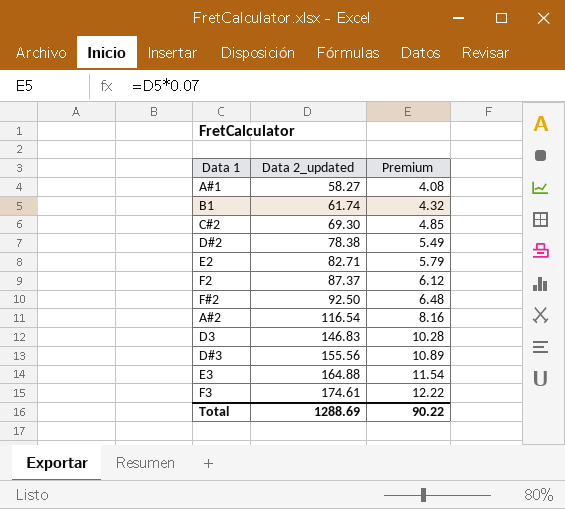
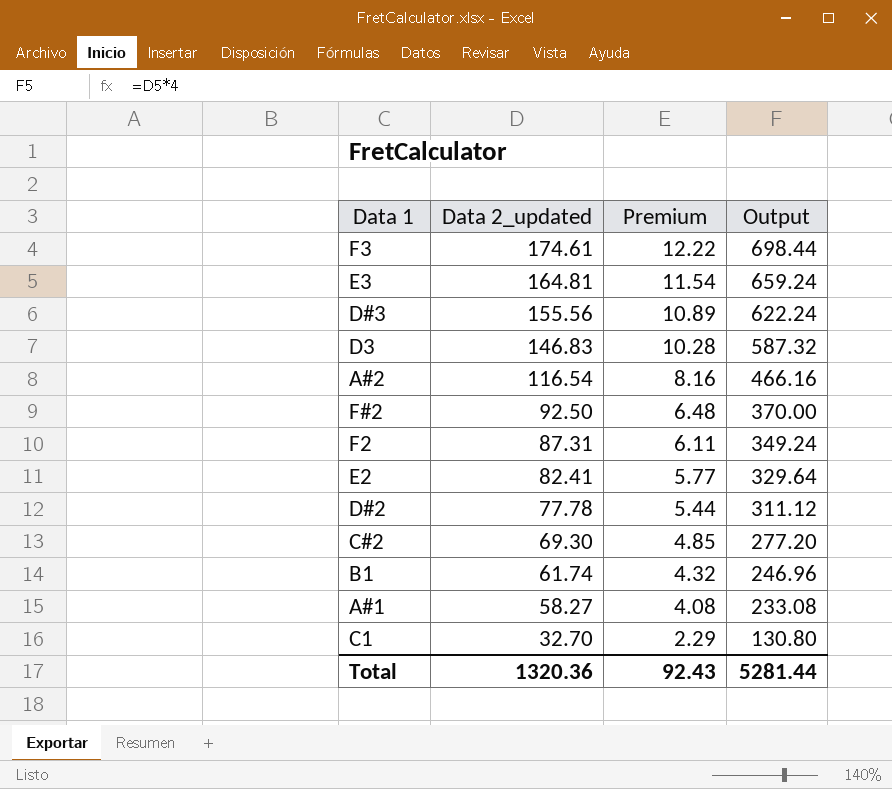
row order: Data 2_updated ascending -> Data 2_updated descending
column Output | formula: none -> [Data 2_updated] * 4
E3 | Data 2_updated: 164.88 -> 164.81
F2 | Data 2_updated: 87.37 -> 87.31
F2 | Premium: 6.12 -> 6.11
E2 | Data 2_updated: 82.71 -> 82.41
E2 | Premium: 5.79 -> 5.77
D#2 | Data 2_updated: 78.38 -> 77.78
D#2 | Premium: 5.49 -> 5.44
row C1: none -> 32.70 | 2.29 | 130.80
Total | Data 2_updated: 1288.69 -> 1320.36
Total | Premium: 90.22 -> 92.43

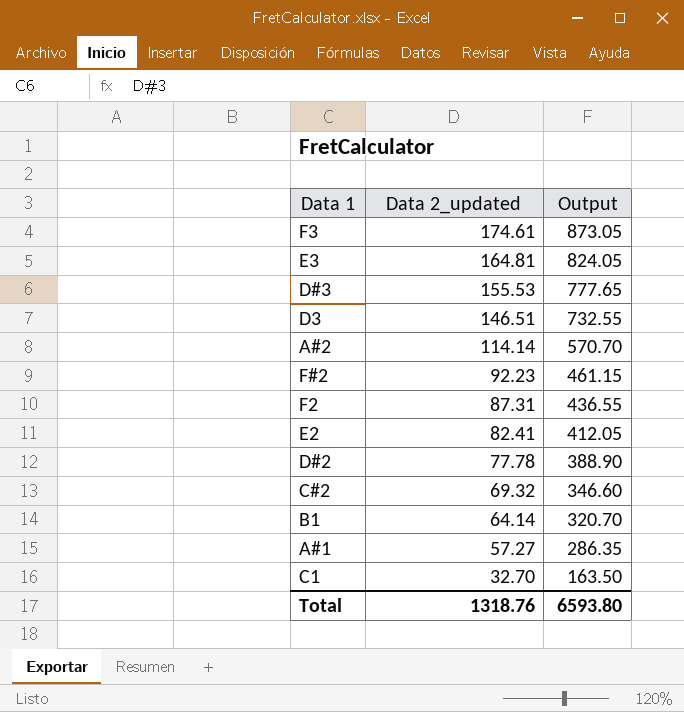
column Premium | formula: [Data 2_updated] * 0.07 -> none
column Output | formula: [Data 2_updated] * 4 -> [Data 2_updated] * 5
D#3 | Data 2_updated: 155.56 -> 155.53
D3 | Data 2_updated: 146.83 -> 146.51
A#2 | Data 2_updated: 116.54 -> 114.14
F#2 | Data 2_updated: 92.50 -> 92.23
C#2 | Data 2_updated: 69.30 -> 69.32
B1 | Data 2_updated: 61.74 -> 64.14
A#1 | Data 2_updated: 58.27 -> 57.27
Total | Data 2_updated: 1320.36 -> 1318.76
Total | Output: 5281.44 -> 6593.80

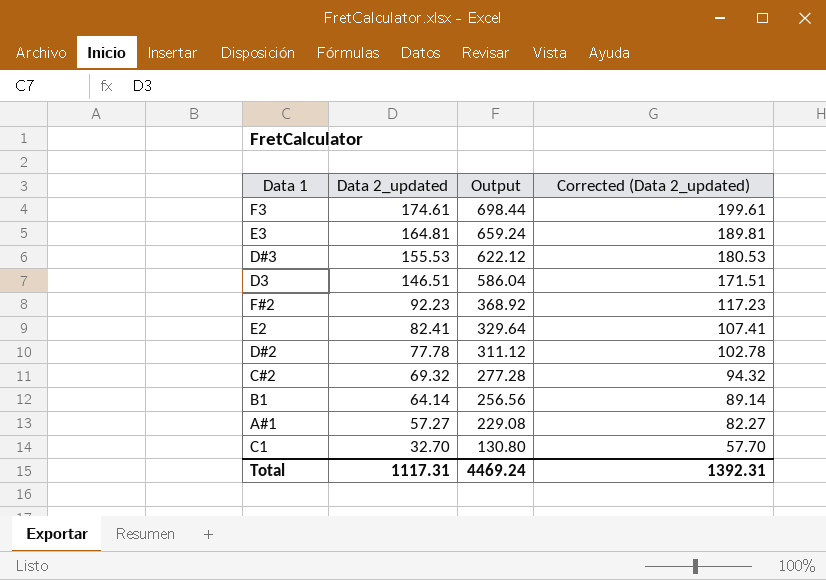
column Output | formula: [Data 2_updated] * 5 -> [Data 2_updated] * 4
column Corrected (Data 2_updated) | formula: none -> [Data 2_updated] + 25
row A#2: 114.14 | 570.70 -> none
row F2: 87.31 | 436.55 -> none
Total | Data 2_updated: 1318.76 -> 1117.31
Total | Output: 6593.80 -> 4469.24

